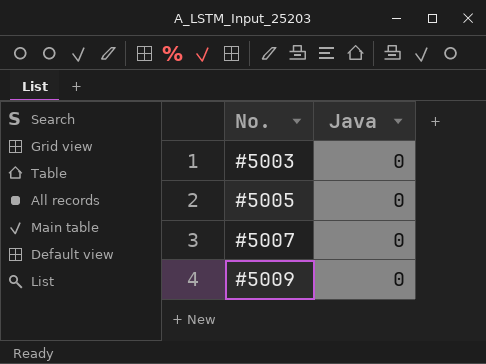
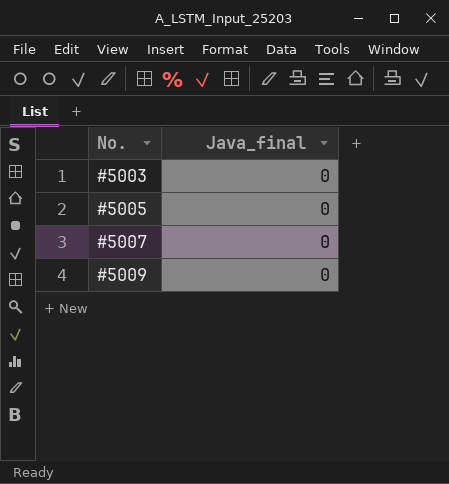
column name: Java -> Java_final

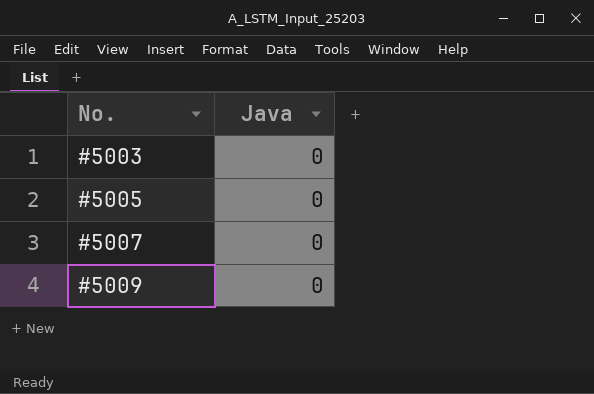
column name: Java_final -> Java

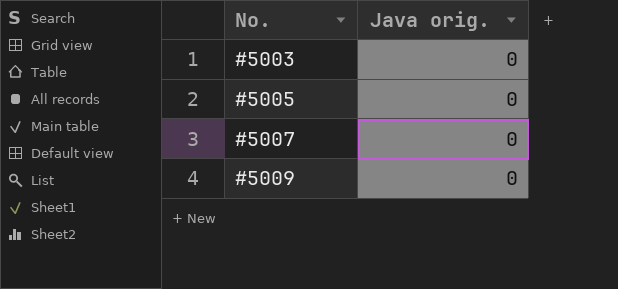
column name: Java -> Java orig.

